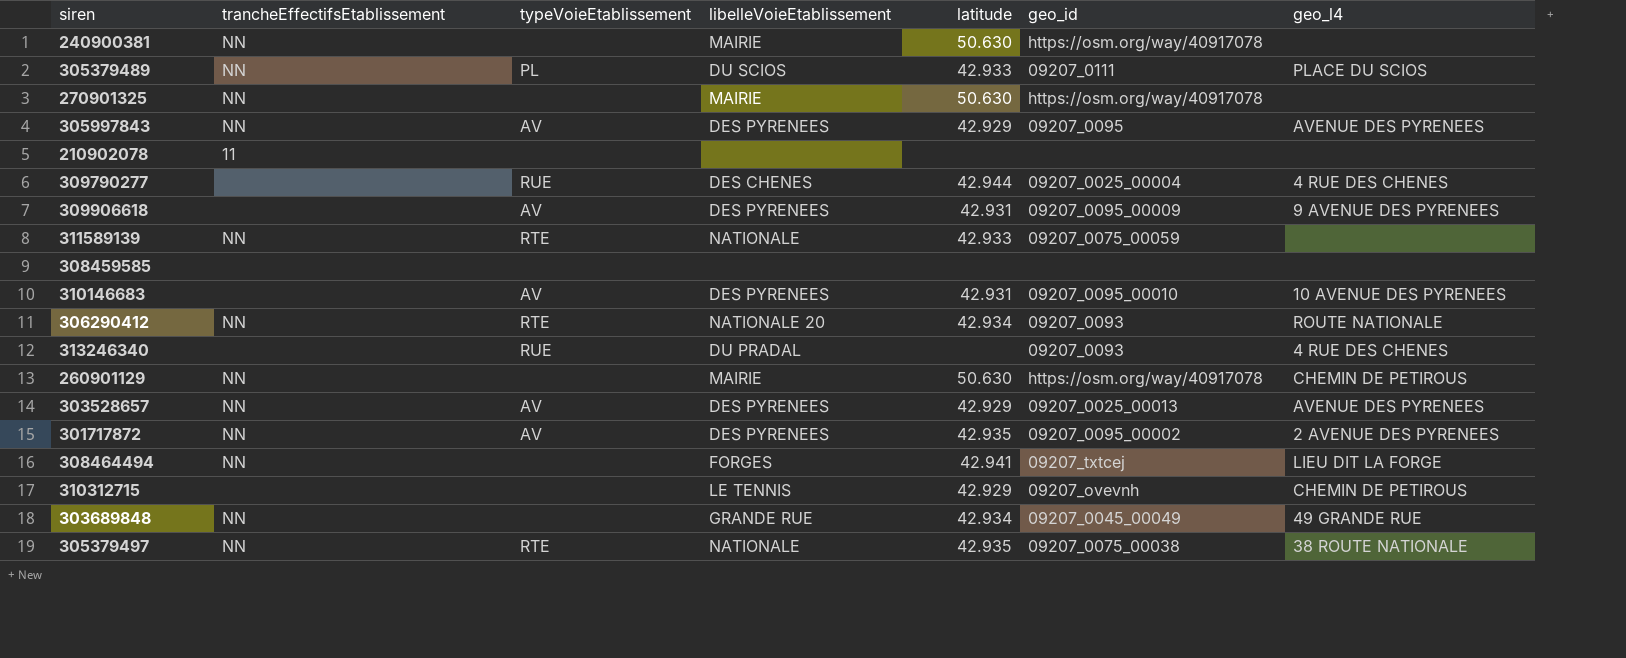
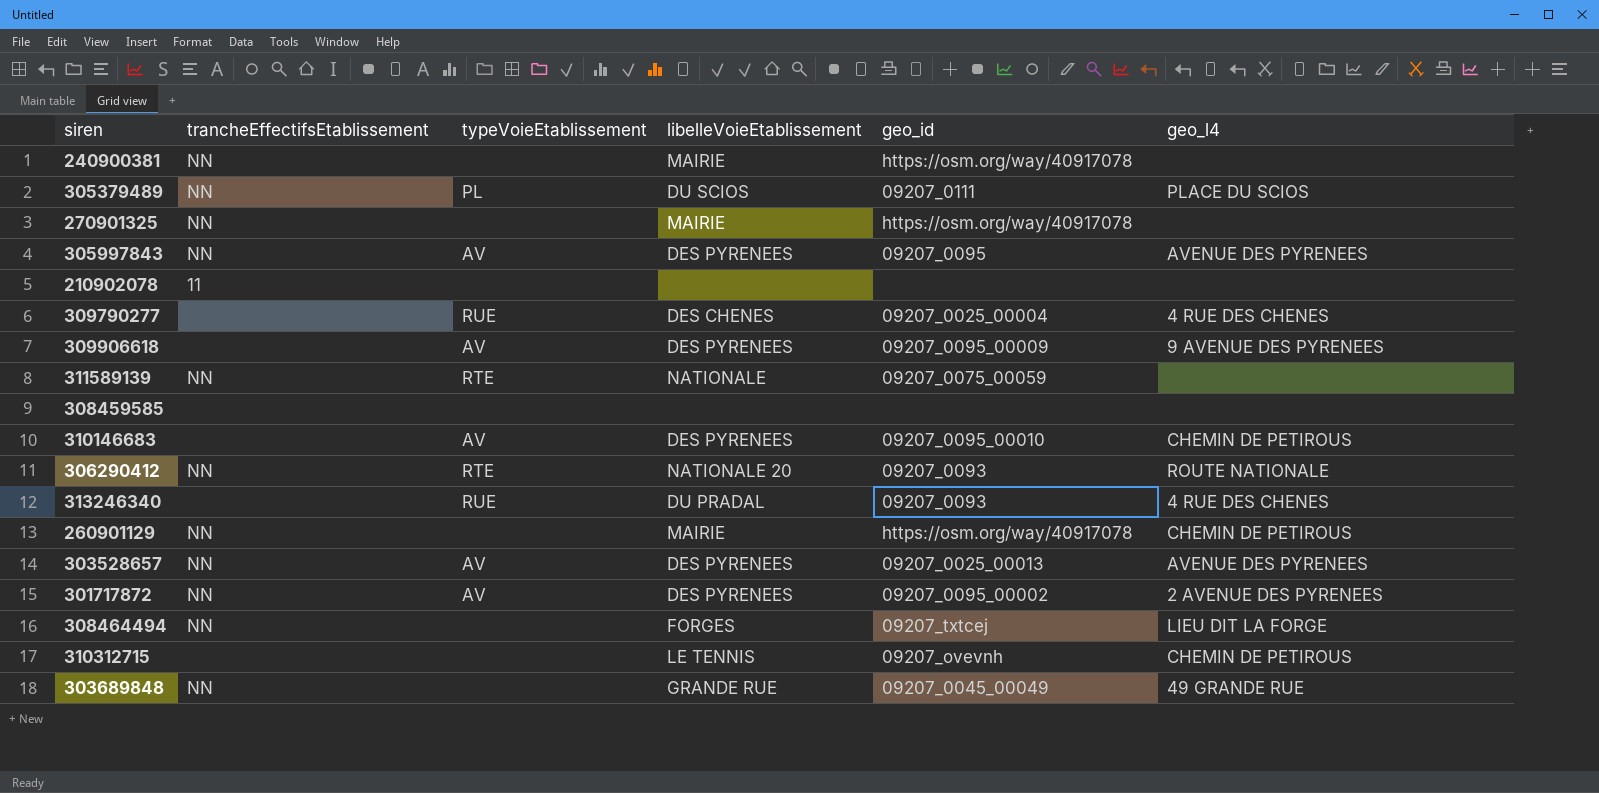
column latitude | position: 5 -> none
row 305379497: NN | RTE | NATIONALE | 42.935 | 09207_0075_00038 | 38 ROUTE NATIONALE -> none
310146683 | geo_l4: 10 AVENUE DES PYRENEES -> CHEMIN DE PETIROUS

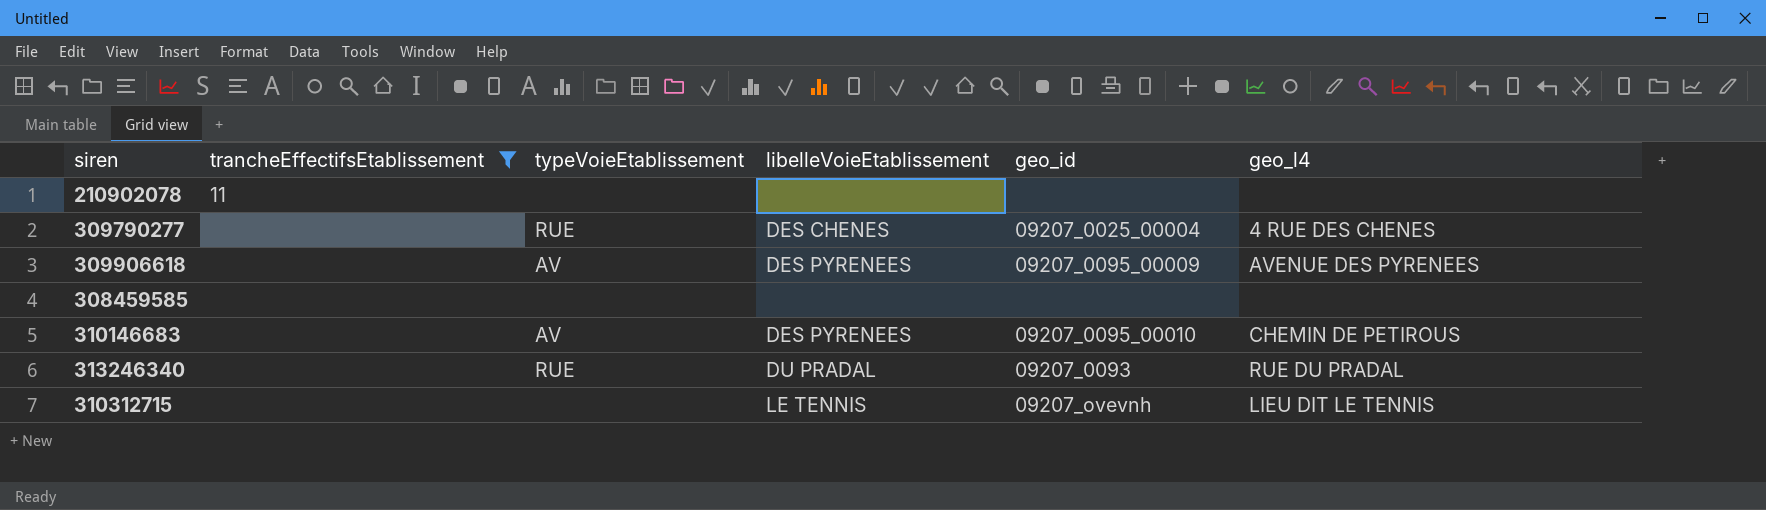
filter: none -> trancheEffectifsEtablissement != NN
309906618 | geo_l4: 9 AVENUE DES PYRENEES -> AVENUE DES PYRENEES
313246340 | geo_l4: 4 RUE DES CHENES -> RUE DU PRADAL
310312715 | geo_l4: CHEMIN DE PETIROUS -> LIEU DIT LE TENNIS

